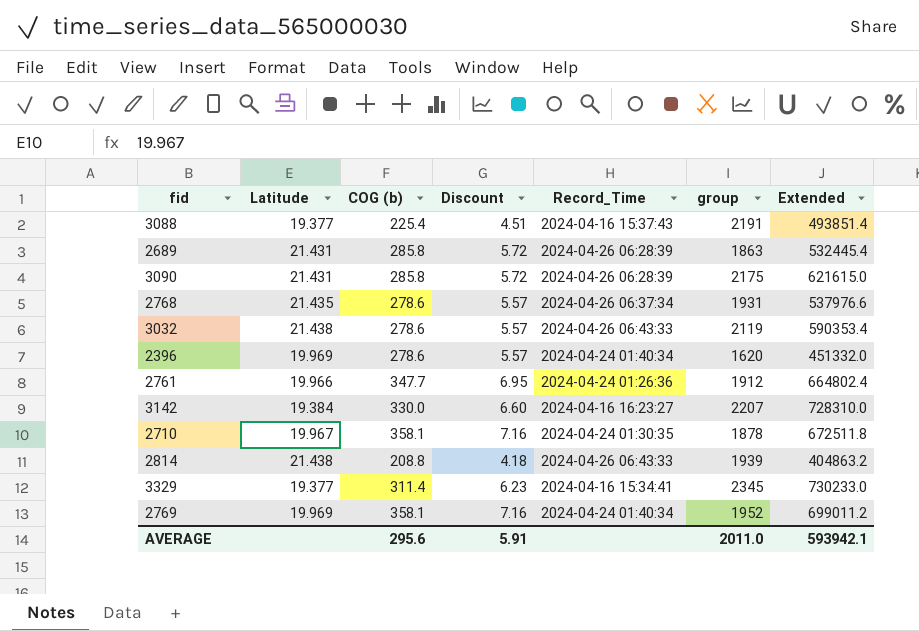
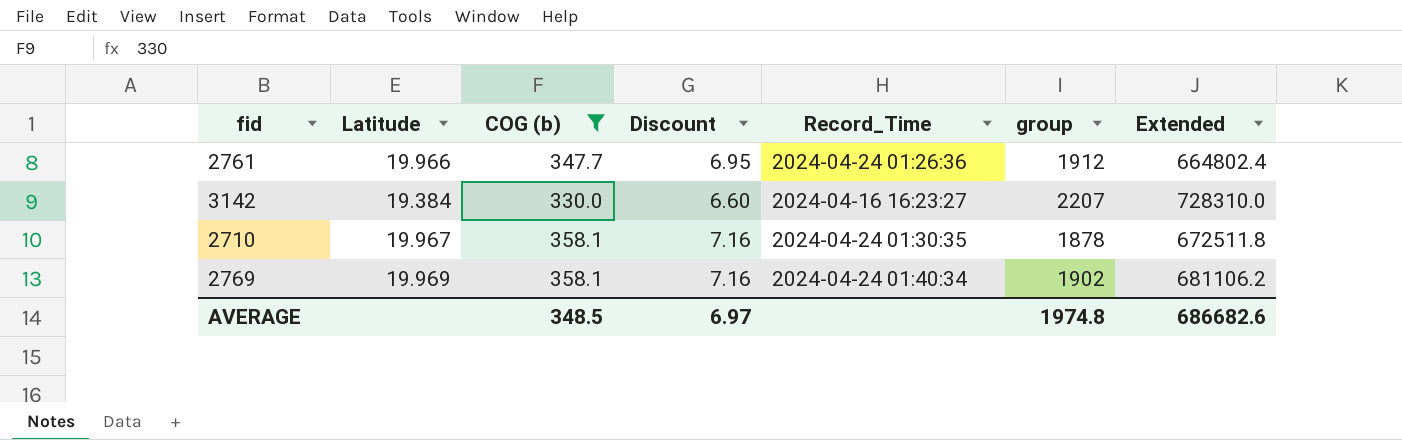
filter: none -> COG (b) >= 330.0
2769 | group: 1952 -> 1902
2769 | Extended: 699011.2 -> 681106.2
AVERAGE | COG (b): 295.6 -> 348.5
AVERAGE | Discount: 5.91 -> 6.97
AVERAGE | group: 2011.0 -> 1974.8
AVERAGE | Extended: 593942.1 -> 686682.6

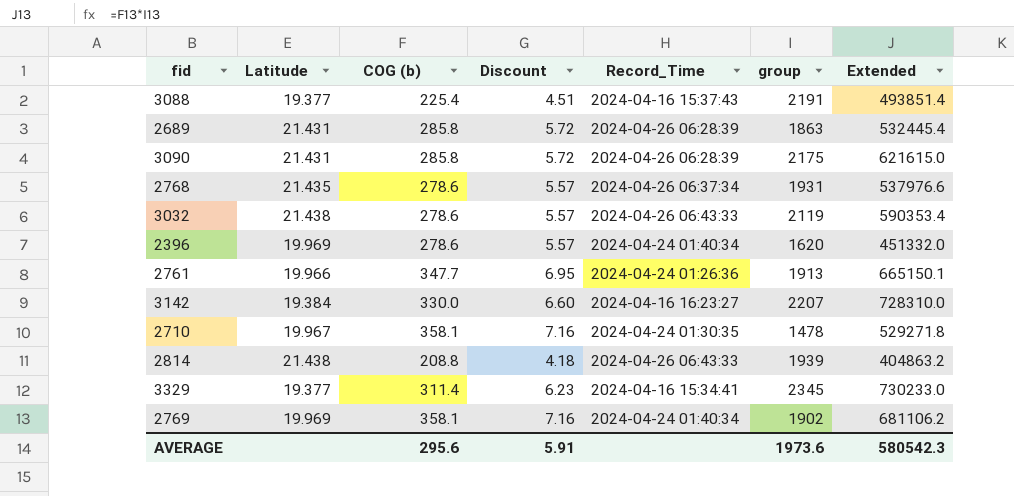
filter: COG (b) >= 330.0 -> none
2761 | group: 1912 -> 1913
2761 | Extended: 664802.4 -> 665150.1
2710 | group: 1878 -> 1478
2710 | Extended: 672511.8 -> 529271.8
AVERAGE | COG (b): 348.5 -> 295.6
AVERAGE | Discount: 6.97 -> 5.91
AVERAGE | group: 1974.8 -> 1973.6
AVERAGE | Extended: 686682.6 -> 580542.3

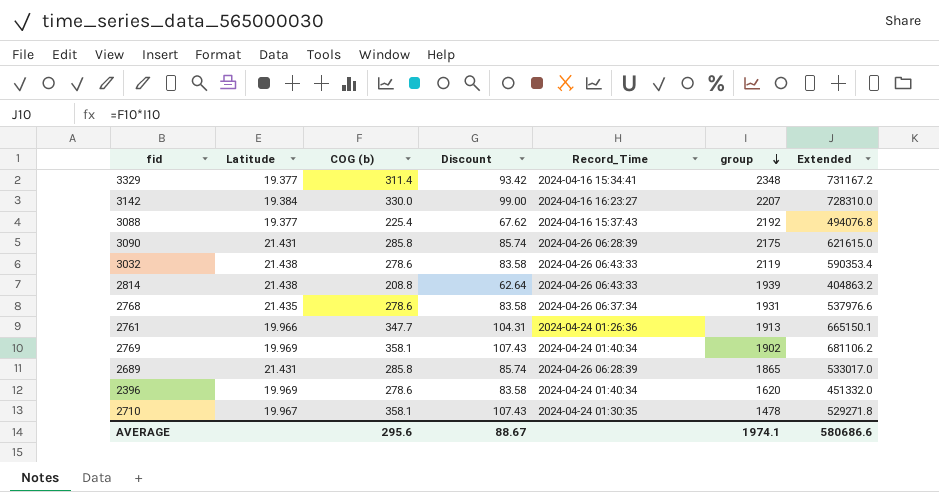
row order: none -> group descending
column Discount | formula: [COG (b)] * 0.02 -> [COG (b)] * 0.3
3329 | group: 2345 -> 2348
3329 | Extended: 730233.0 -> 731167.2
3088 | group: 2191 -> 2192
3088 | Extended: 493851.4 -> 494076.8
2689 | group: 1863 -> 1865
2689 | Extended: 532445.4 -> 533017.0
AVERAGE | Discount: 5.91 -> 88.67
AVERAGE | group: 1973.6 -> 1974.1
AVERAGE | Extended: 580542.3 -> 580686.6

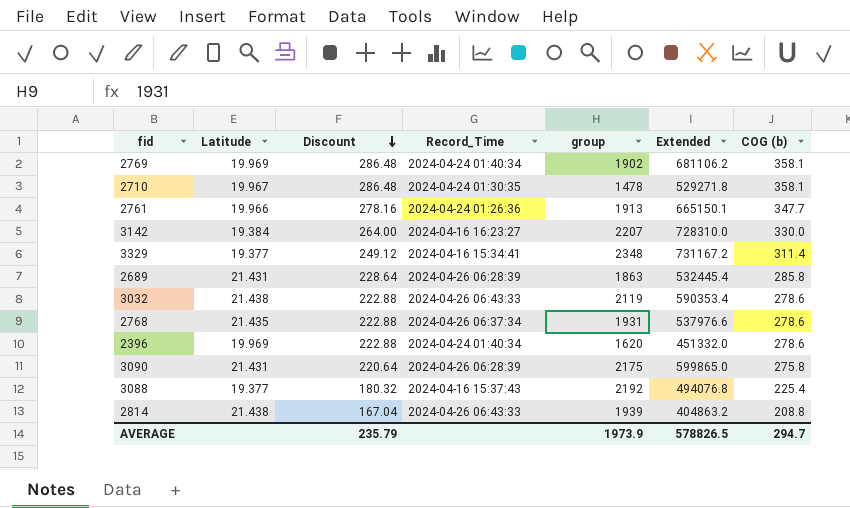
row order: group descending -> Discount descending
column Discount | formula: [COG (b)] * 0.3 -> [COG (b)] * 0.8
column COG (b) | position: 3 -> 7
2689 | group: 1865 -> 1863
2689 | Extended: 533017.0 -> 532445.4
3090 | Extended: 621615.0 -> 599865.0
3090 | COG (b): 285.8 -> 275.8
AVERAGE | Discount: 88.67 -> 235.79
AVERAGE | group: 1974.1 -> 1973.9
AVERAGE | Extended: 580686.6 -> 578826.5
AVERAGE | COG (b): 295.6 -> 294.7

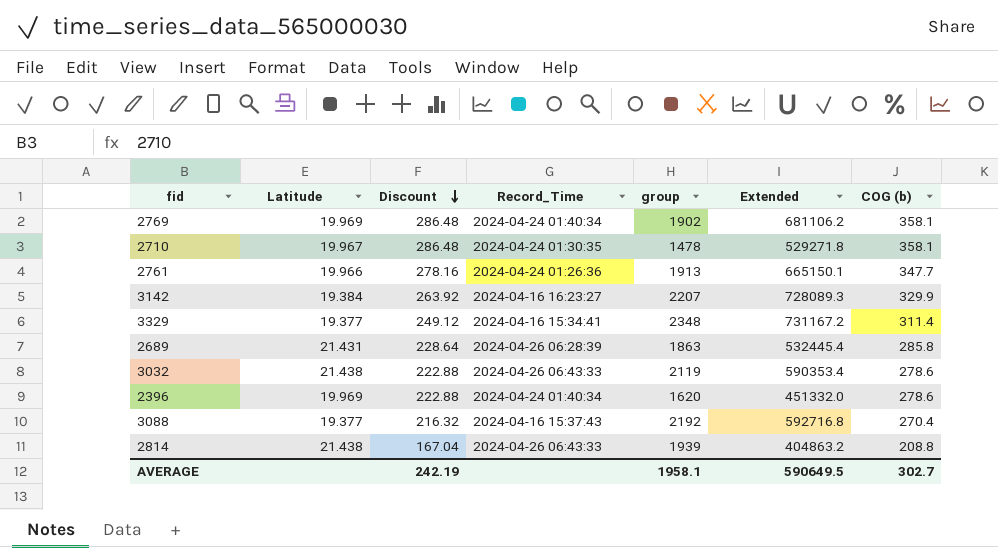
row 2768: 21.435 | 222.88 | 2024-04-26 06:37:34 | 1931 | 537976.6 | 278.6 -> none
row 3090: 21.431 | 220.64 | 2024-04-26 06:28:39 | 2175 | 599865.0 | 275.8 -> none
3142 | Discount: 264.00 -> 263.92
3142 | Extended: 728310.0 -> 728089.3
3142 | COG (b): 330.0 -> 329.9
3088 | Discount: 180.32 -> 216.32
3088 | Extended: 494076.8 -> 592716.8
3088 | COG (b): 225.4 -> 270.4
AVERAGE | Discount: 235.79 -> 242.19
AVERAGE | group: 1973.9 -> 1958.1
AVERAGE | Extended: 578826.5 -> 590649.5
AVERAGE | COG (b): 294.7 -> 302.7

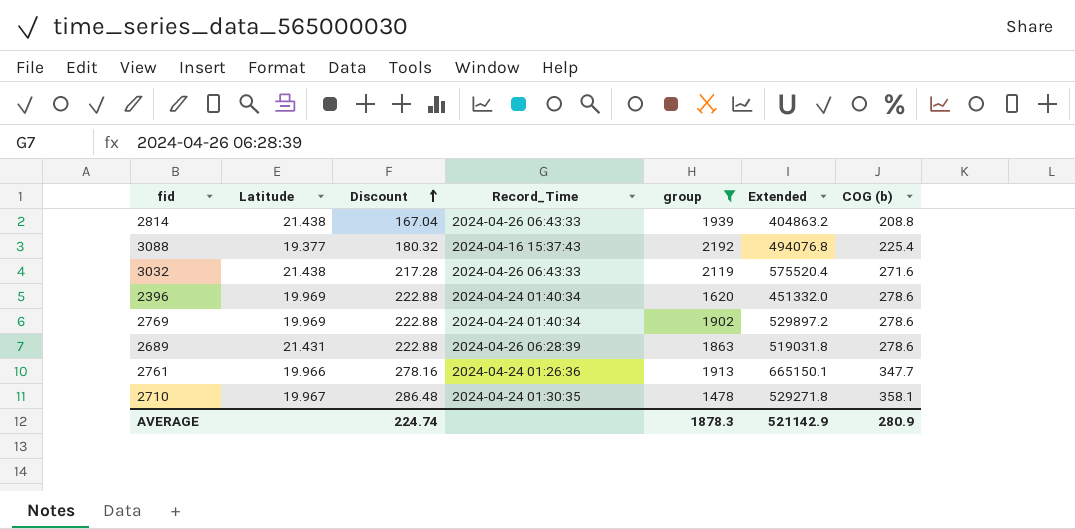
filter: none -> group <= 2192
row order: Discount descending -> Discount ascending
3088 | Discount: 216.32 -> 180.32
3088 | Extended: 592716.8 -> 494076.8
3088 | COG (b): 270.4 -> 225.4
3032 | Discount: 222.88 -> 217.28
3032 | Extended: 590353.4 -> 575520.4
3032 | COG (b): 278.6 -> 271.6
2769 | Discount: 286.48 -> 222.88
2769 | Extended: 681106.2 -> 529897.2
2769 | COG (b): 358.1 -> 278.6
2689 | Discount: 228.64 -> 222.88
2689 | Extended: 532445.4 -> 519031.8
2689 | COG (b): 285.8 -> 278.6
AVERAGE | Discount: 242.19 -> 224.74
AVERAGE | group: 1958.1 -> 1878.3
AVERAGE | Extended: 590649.5 -> 521142.9
AVERAGE | COG (b): 302.7 -> 280.9

